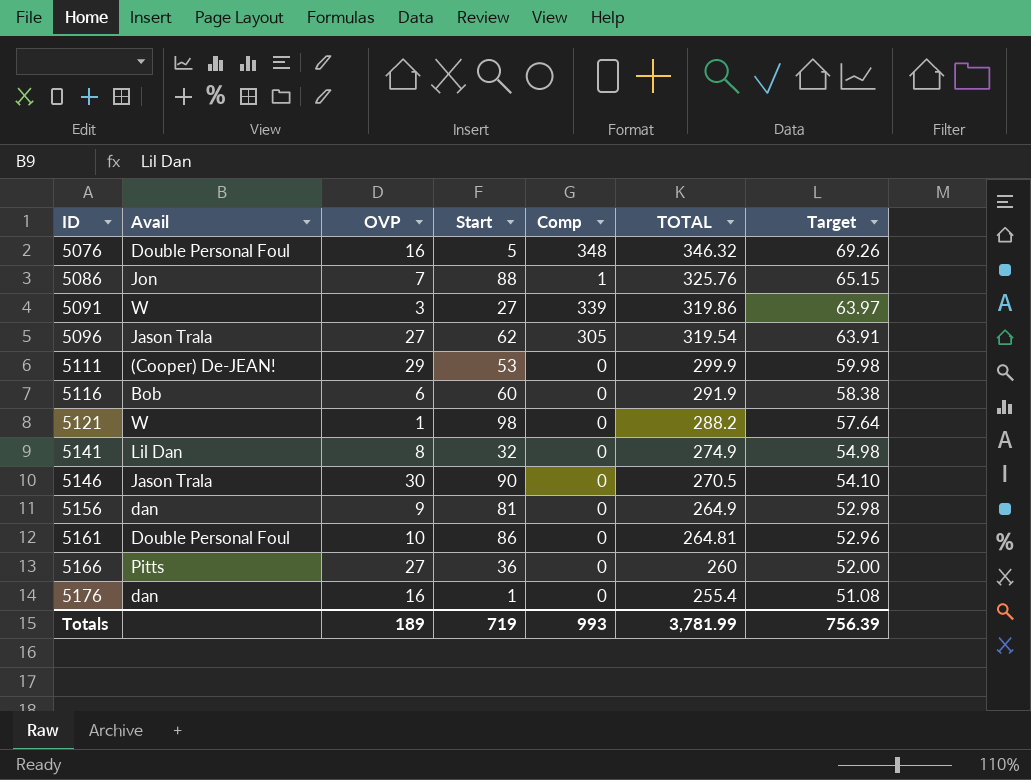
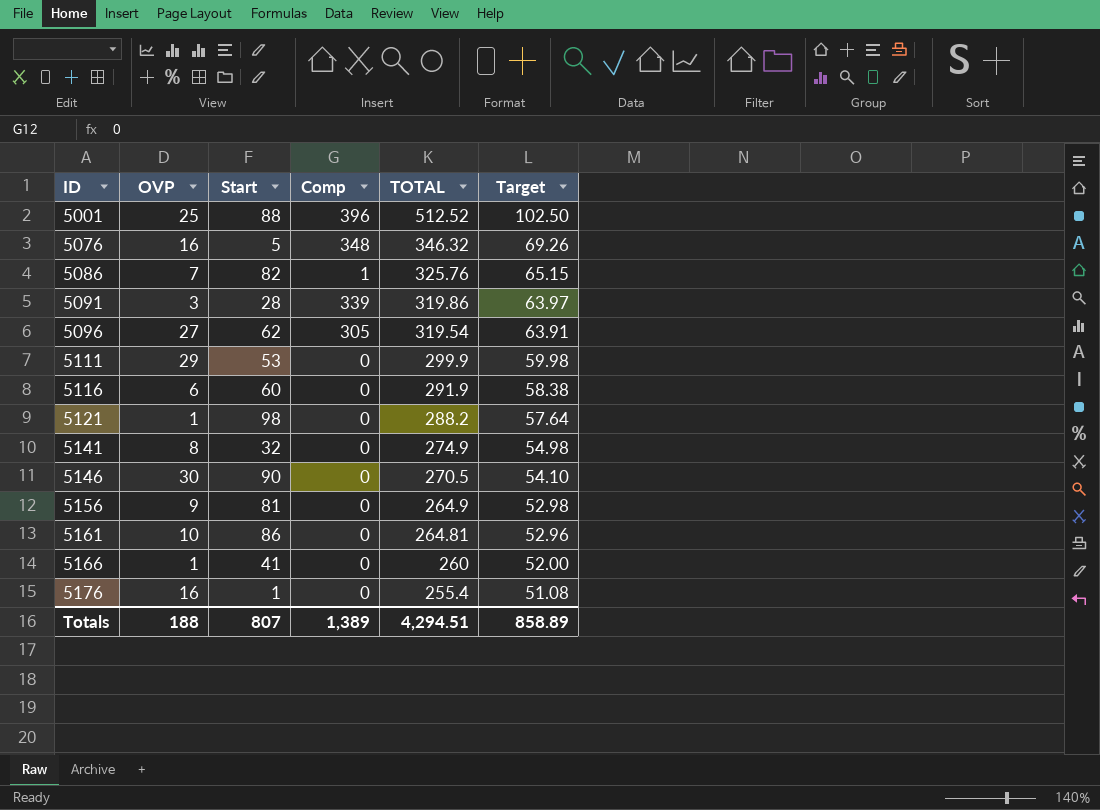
column Avail | position: 2 -> none
row 5001: none -> 25 | 88 | 396 | 512.52 | 102.50
5086 | Start: 88 -> 82
5091 | Start: 27 -> 28
5166 | OVP: 27 -> 1
5166 | Start: 36 -> 41
Totals | OVP: 189 -> 188
Totals | Start: 719 -> 807
Totals | Comp: 993 -> 1,389
Totals | TOTAL: 3,781.99 -> 4,294.51
Totals | Target: 756.39 -> 858.89

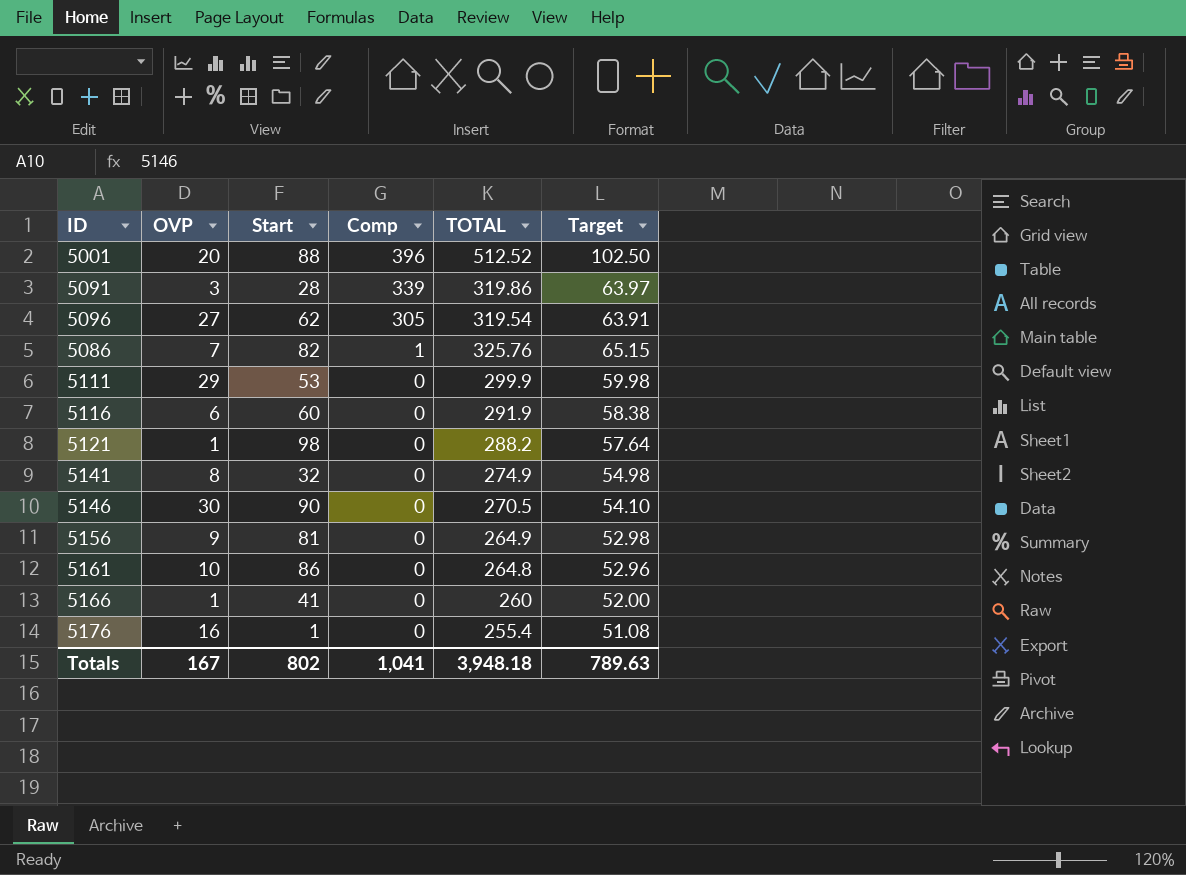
row order: ID ascending -> Comp descending
row 5076: 16 | 5 | 348 | 346.32 | 69.26 -> none
5001 | OVP: 25 -> 20
5161 | TOTAL: 264.81 -> 264.8
Totals | OVP: 188 -> 167
Totals | Start: 807 -> 802
Totals | Comp: 1,389 -> 1,041
Totals | TOTAL: 4,294.51 -> 3,948.18
Totals | Target: 858.89 -> 789.63

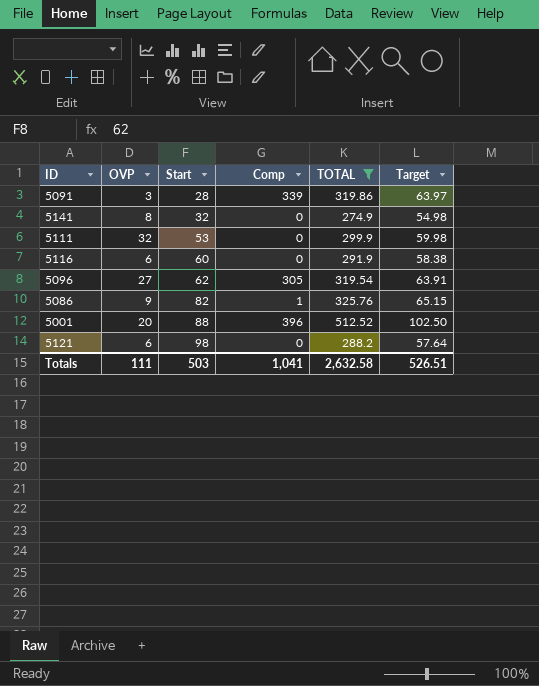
filter: none -> TOTAL >= 274.9
row order: Comp descending -> Start ascending
5111 | OVP: 29 -> 32
5086 | OVP: 7 -> 9
5121 | OVP: 1 -> 6
Totals | OVP: 167 -> 111
Totals | Start: 802 -> 503
Totals | TOTAL: 3,948.18 -> 2,632.58
Totals | Target: 789.63 -> 526.51

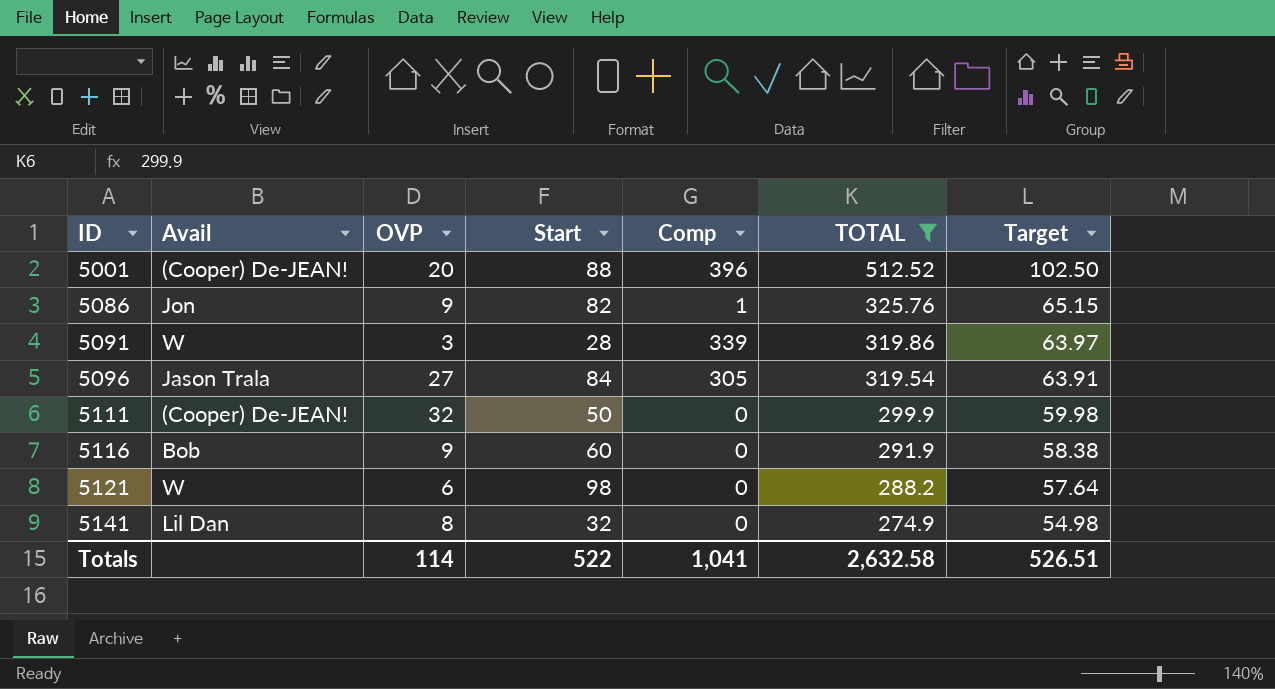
row order: Start ascending -> ID ascending
column Avail | position: none -> 2
5096 | Start: 62 -> 84
5111 | Start: 53 -> 50
5116 | OVP: 6 -> 9
Totals | OVP: 111 -> 114
Totals | Start: 503 -> 522

